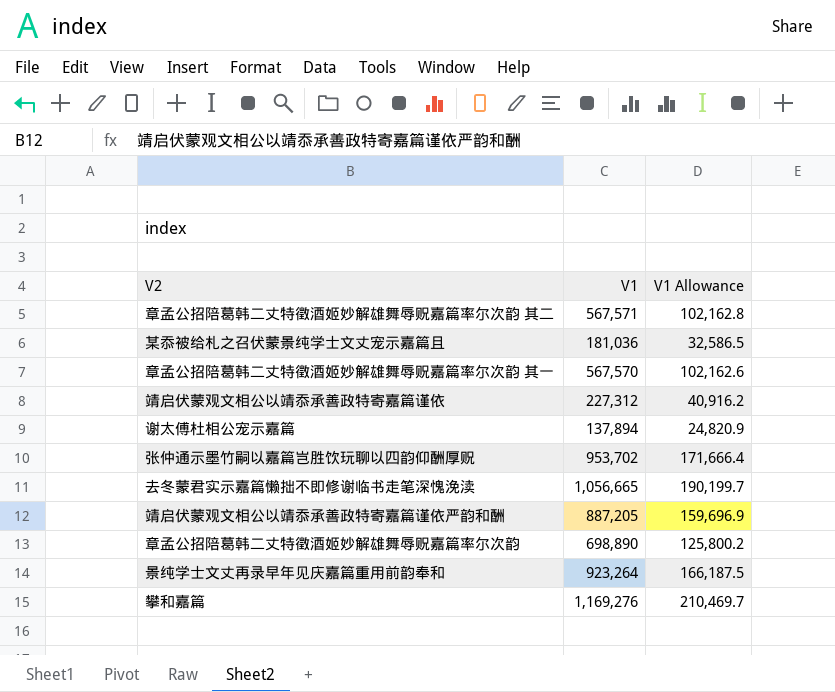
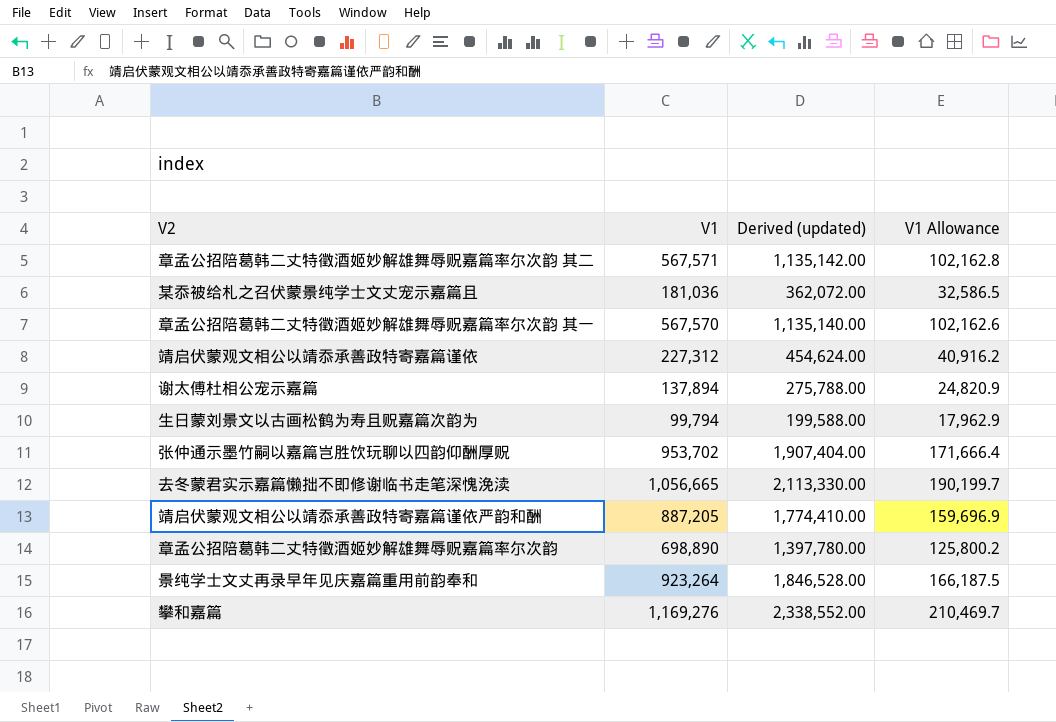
column Derived (updated) | formula: none -> [V1] * 2
row 生日蒙刘景文以古画松鹤为寿且贶嘉篇次韵为: none -> 99,794 | 199,588.00 | 17,962.9

